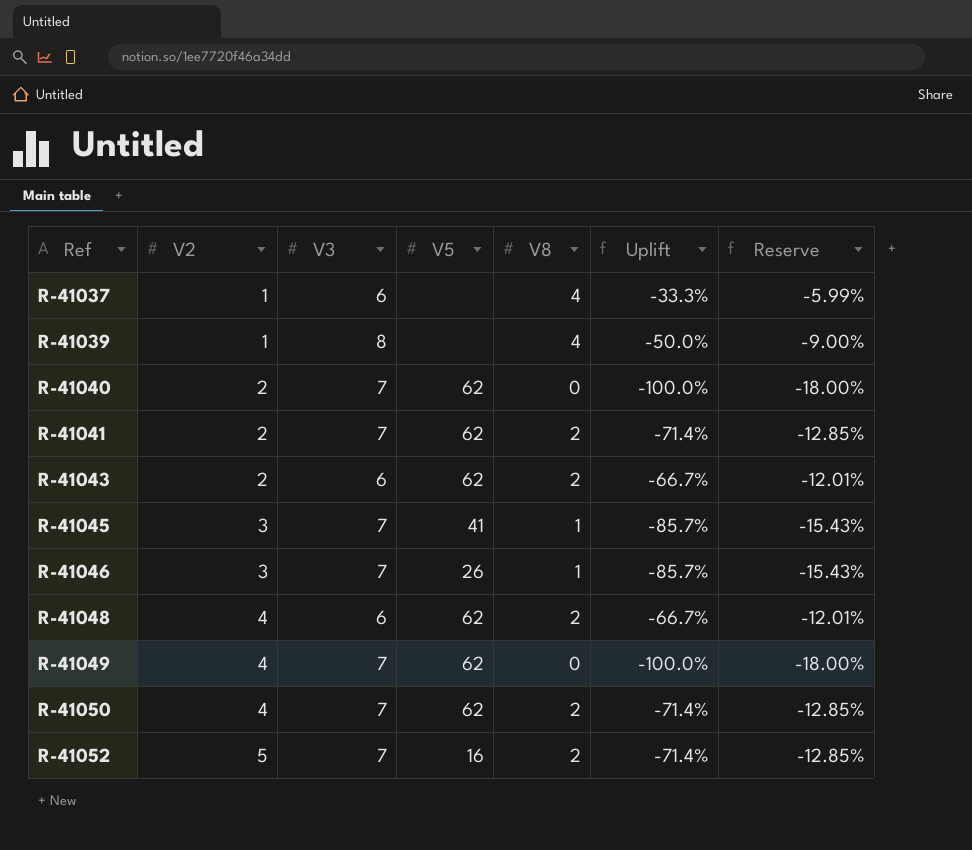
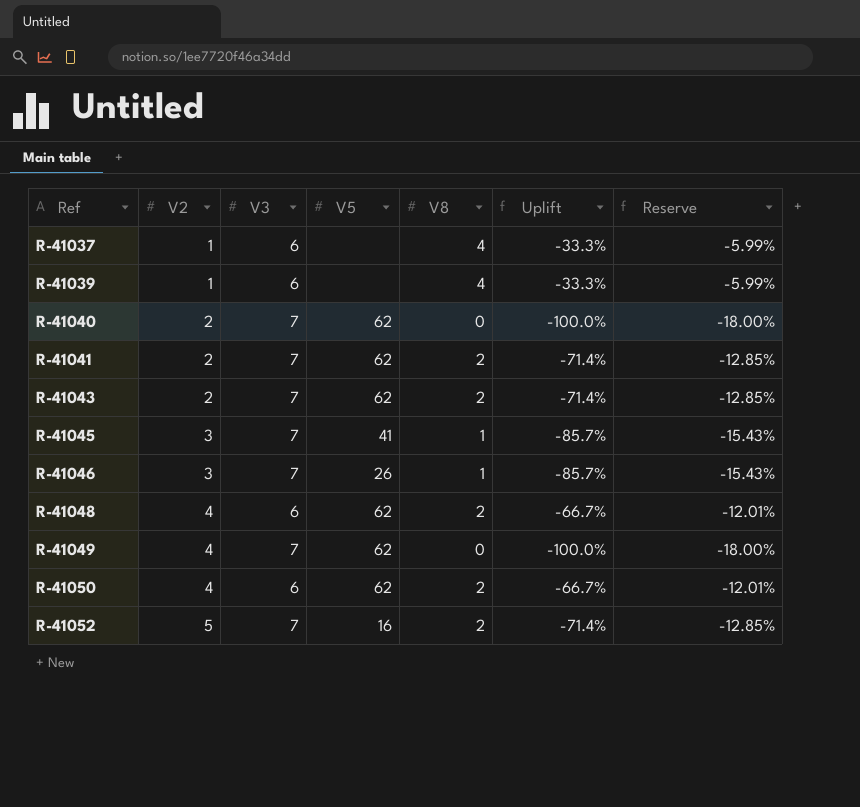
R-41039 | V3: 8 -> 6
R-41039 | Uplift: -50.0% -> -33.3%
R-41039 | Reserve: -9.00% -> -5.99%
R-41043 | V3: 6 -> 7
R-41043 | Uplift: -66.7% -> -71.4%
R-41043 | Reserve: -12.01% -> -12.85%
R-41050 | V3: 7 -> 6
R-41050 | Uplift: -71.4% -> -66.7%
R-41050 | Reserve: -12.85% -> -12.01%

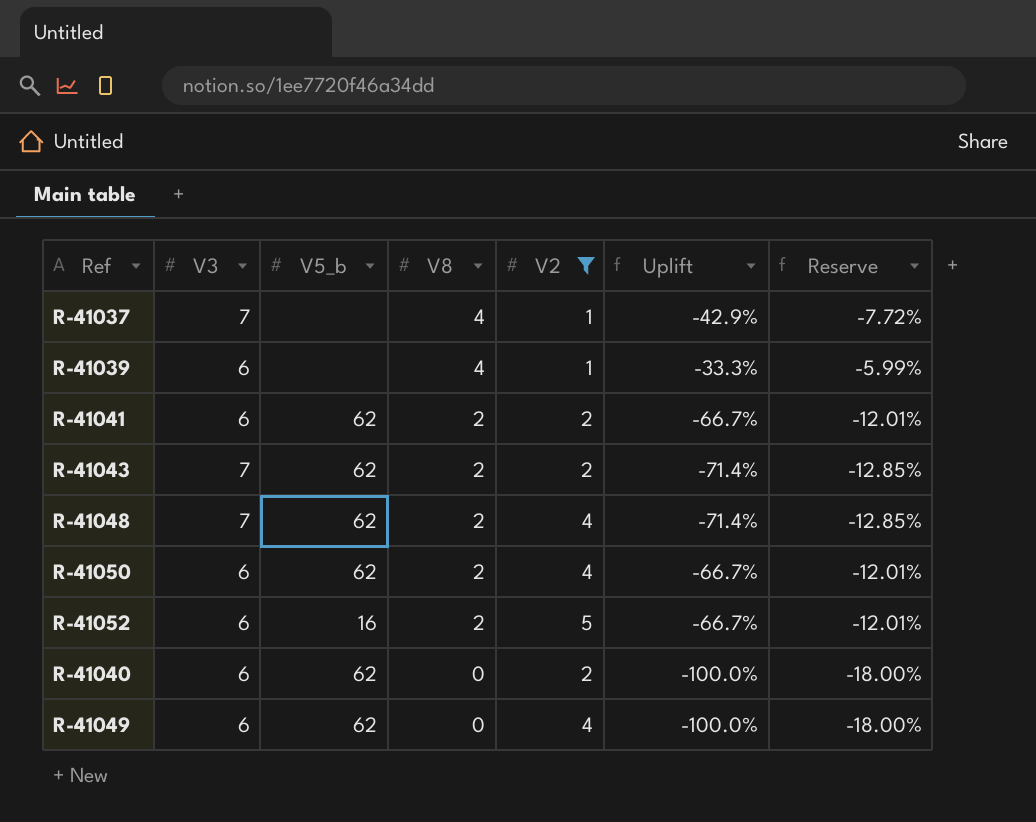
filter: none -> V2 != 3
row order: Ref ascending -> V8 descending
column name: V5 -> V5_b
column V2 | position: 2 -> 5
R-41037 | V3: 6 -> 7
R-41037 | Uplift: -33.3% -> -42.9%
R-41037 | Reserve: -5.99% -> -7.72%
R-41041 | V3: 7 -> 6
R-41041 | Uplift: -71.4% -> -66.7%
R-41041 | Reserve: -12.85% -> -12.01%
R-41048 | V3: 6 -> 7
R-41048 | Uplift: -66.7% -> -71.4%
R-41048 | Reserve: -12.01% -> -12.85%
R-41052 | V3: 7 -> 6
R-41052 | Uplift: -71.4% -> -66.7%
R-41052 | Reserve: -12.85% -> -12.01%
R-41040 | V3: 7 -> 6
R-41049 | V3: 7 -> 6

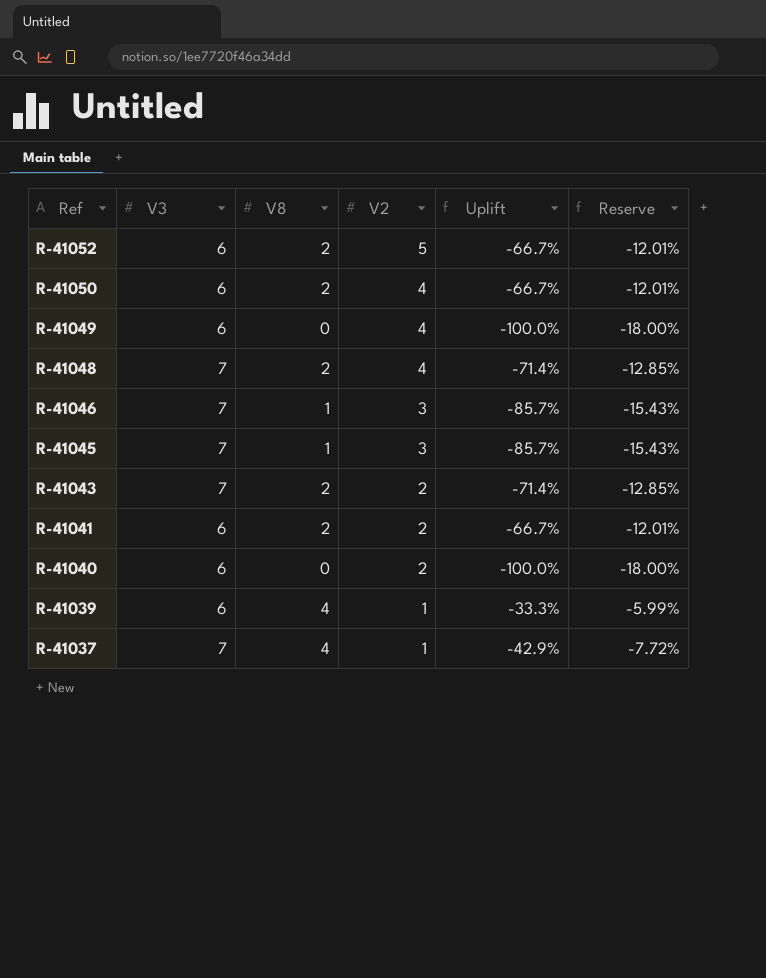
filter: V2 != 3 -> none
row order: V8 descending -> Ref descending
column V5_b | position: 3 -> none

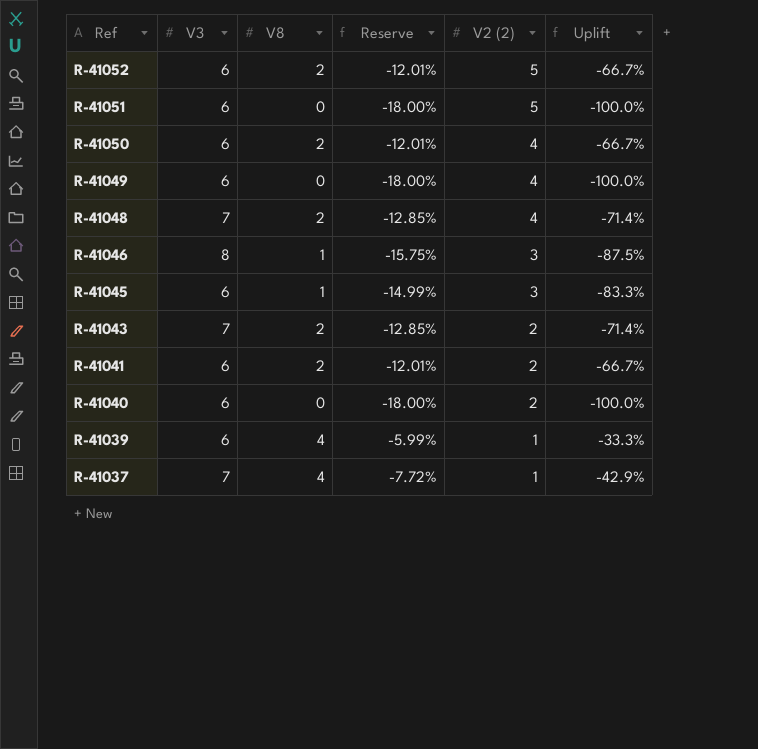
column Reserve | position: 6 -> 4
column name: V2 -> V2 (2)
row R-41051: none -> 6 | 0 | -18.00% | 5 | -100.0%
R-41046 | V3: 7 -> 8
R-41046 | Reserve: -15.43% -> -15.75%
R-41046 | Uplift: -85.7% -> -87.5%
R-41045 | V3: 7 -> 6
R-41045 | Reserve: -15.43% -> -14.99%
R-41045 | Uplift: -85.7% -> -83.3%

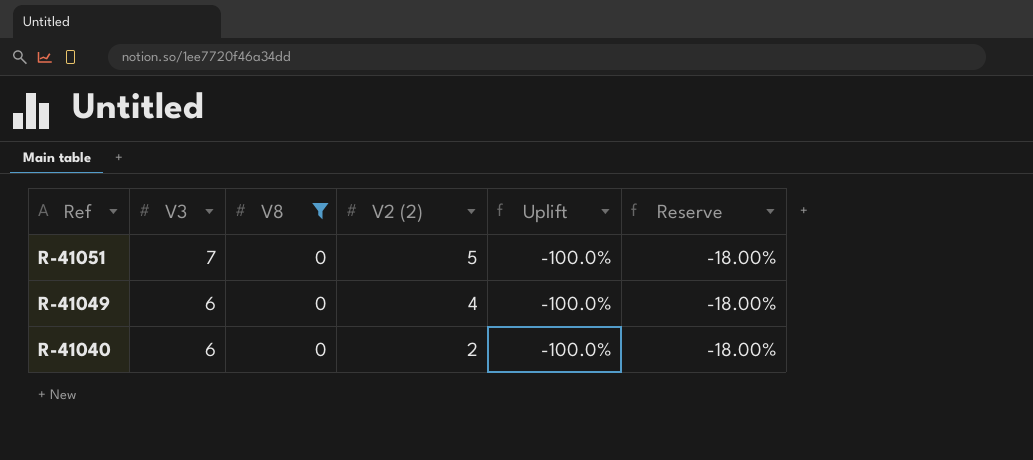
filter: none -> V8 = 0
column Reserve | position: 4 -> 6
R-41051 | V3: 6 -> 7

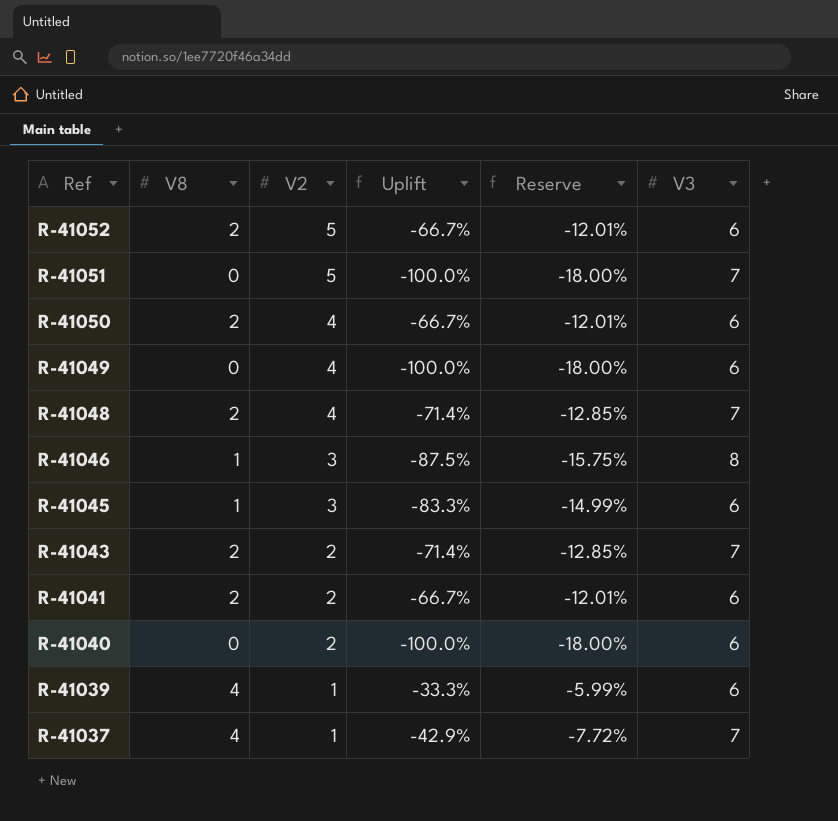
filter: V8 = 0 -> none
column name: V2 (2) -> V2
column V3 | position: 2 -> 6

